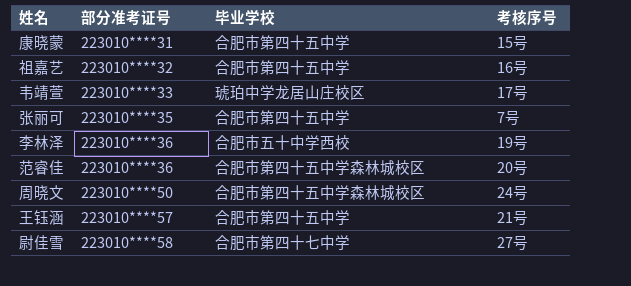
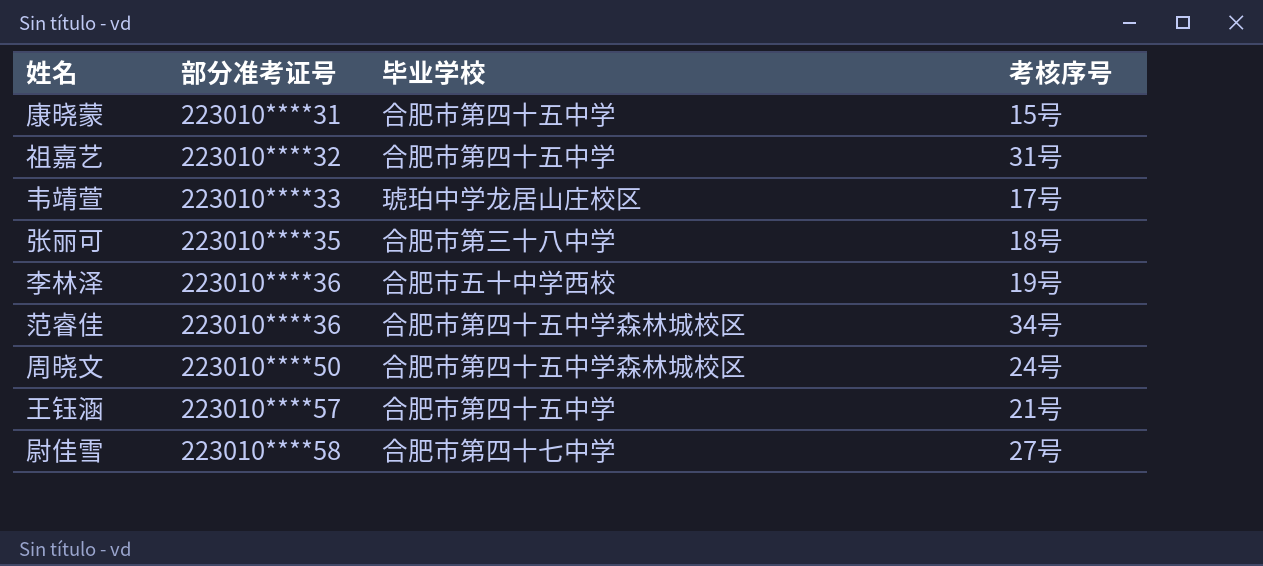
祖嘉艺 | 考核序号: 16号 -> 31号
张丽可 | 毕业学校: 合肥市第四十五中学 -> 合肥市第三十八中学
张丽可 | 考核序号: 7号 -> 18号
范睿佳 | 考核序号: 20号 -> 34号

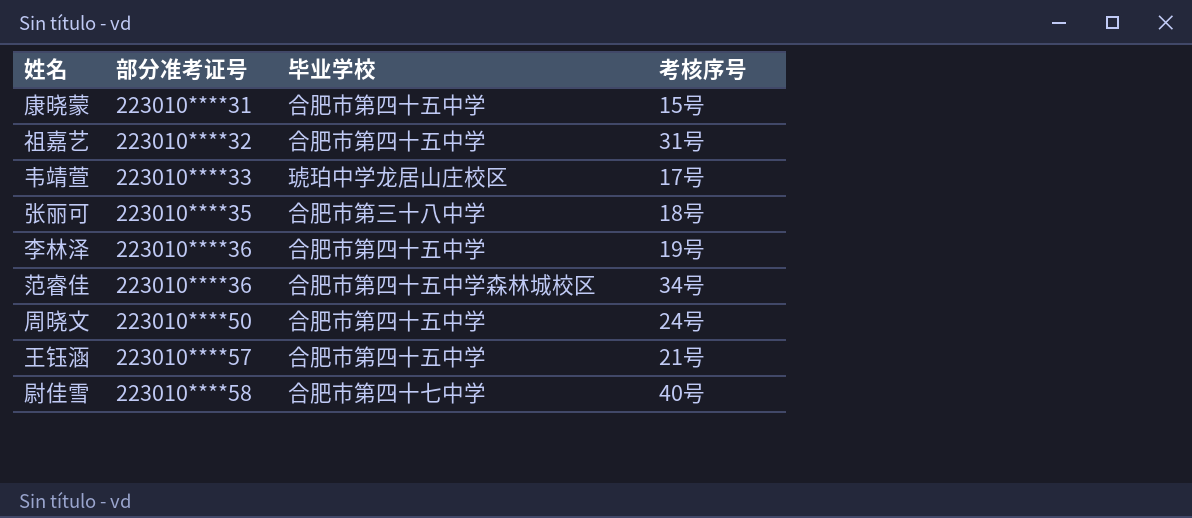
李林泽 | 毕业学校: 合肥市五十中学西校 -> 合肥市第四十五中学
周晓文 | 毕业学校: 合肥市第四十五中学森林城校区 -> 合肥市第四十五中学
尉佳雪 | 考核序号: 27号 -> 40号

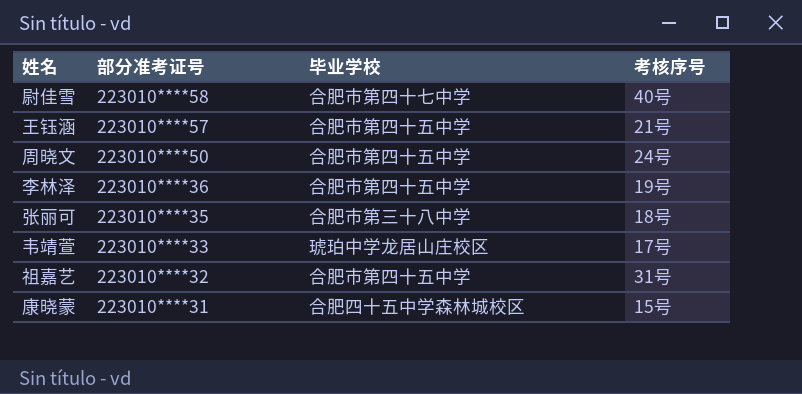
row order: 部分准考证号 ascending -> 部分准考证号 descending
row 范睿佳: 223010****36 | 合肥市第四十五中学森林城校区 | 34号 -> none
康晓蒙 | 毕业学校: 合肥市第四十五中学 -> 合肥四十五中学森林城校区

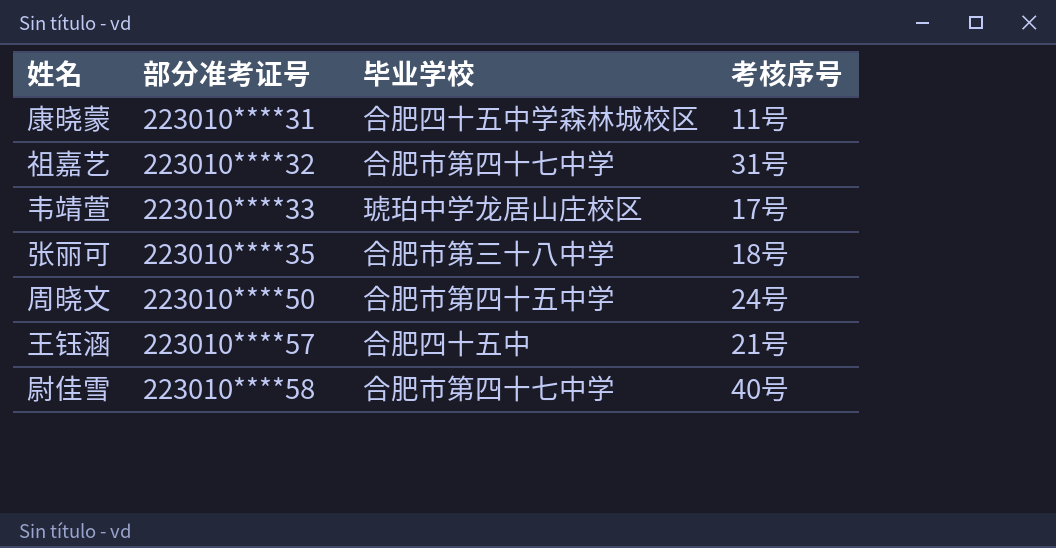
row order: 部分准考证号 descending -> 部分准考证号 ascending
row 李林泽: 223010****36 | 合肥市第四十五中学 | 19号 -> none
康晓蒙 | 考核序号: 15号 -> 11号
祖嘉艺 | 毕业学校: 合肥市第四十五中学 -> 合肥市第四十七中学
王钰涵 | 毕业学校: 合肥市第四十五中学 -> 合肥四十五中

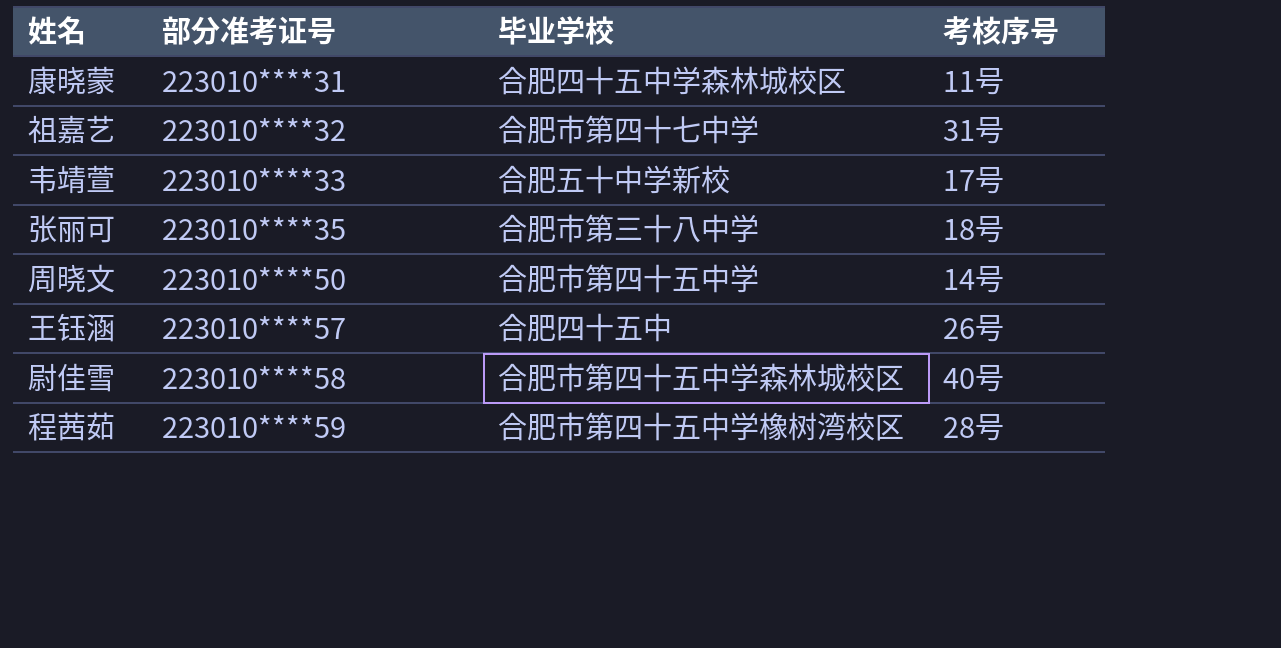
韦靖萱 | 毕业学校: 琥珀中学龙居山庄校区 -> 合肥五十中学新校
周晓文 | 考核序号: 24号 -> 14号
王钰涵 | 考核序号: 21号 -> 26号
尉佳雪 | 毕业学校: 合肥市第四十七中学 -> 合肥市第四十五中学森林城校区
row 程茜茹: none -> 223010****59 | 合肥市第四十五中学橡树湾校区 | 28号

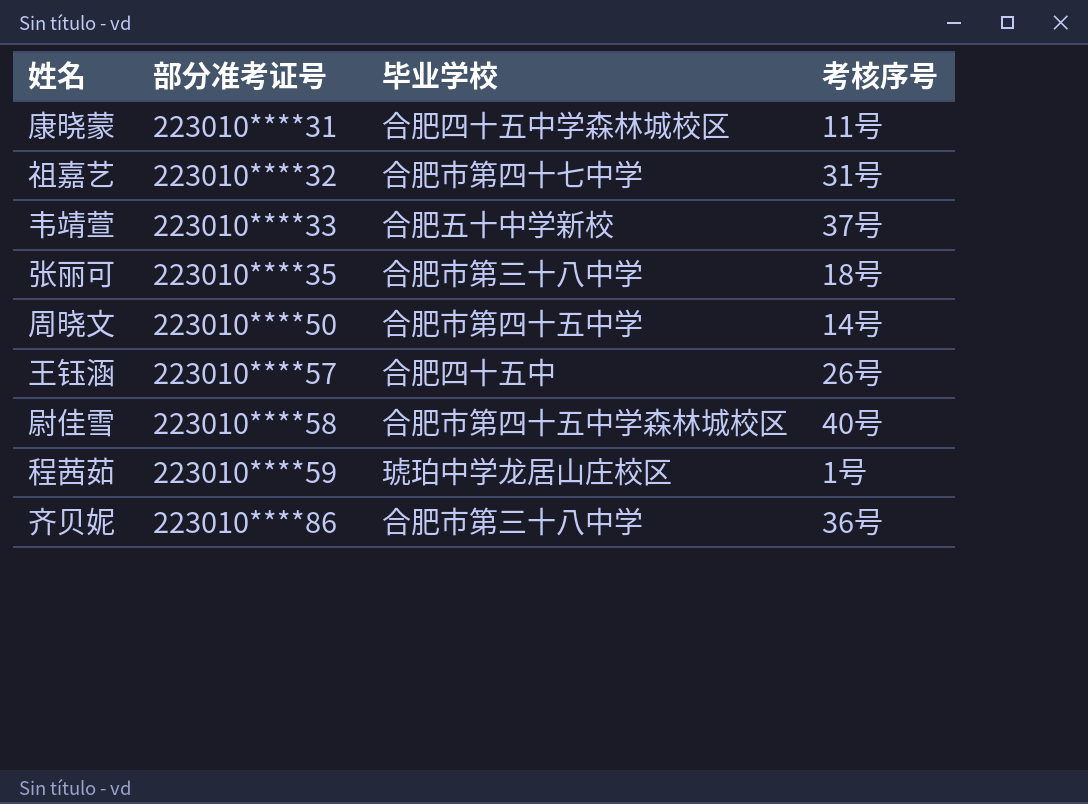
韦靖萱 | 考核序号: 17号 -> 37号
程茜茹 | 毕业学校: 合肥市第四十五中学橡树湾校区 -> 琥珀中学龙居山庄校区
程茜茹 | 考核序号: 28号 -> 1号
row 齐贝妮: none -> 223010****86 | 合肥市第三十八中学 | 36号

